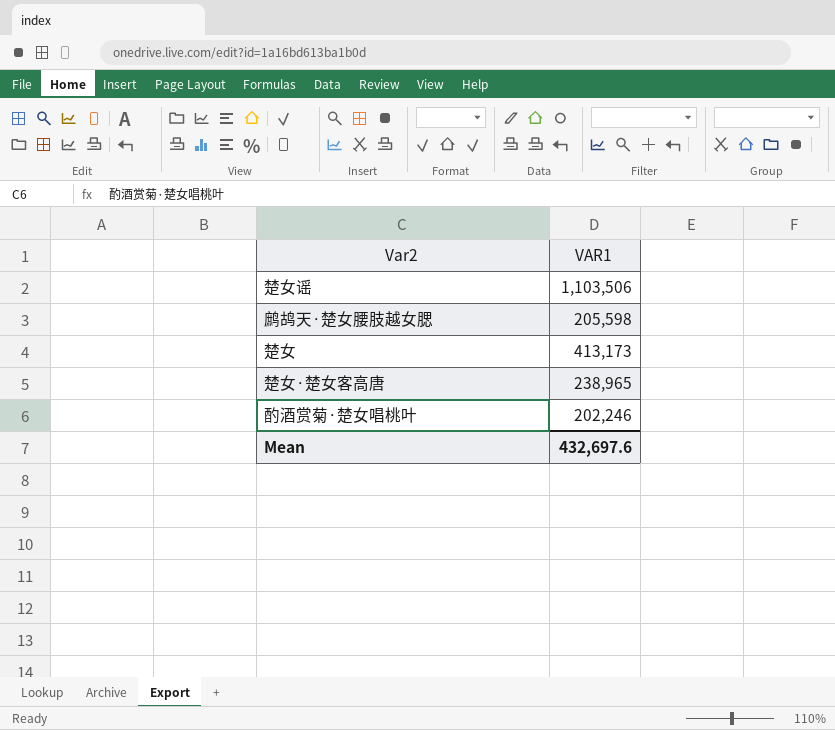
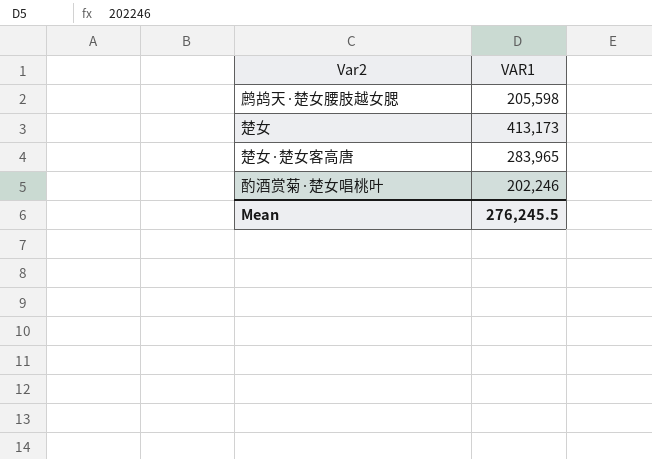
row 楚女谣: 1,103,506 -> none
楚女·楚女客高唐 | VAR1: 238,965 -> 283,965
Mean | VAR1: 432,697.6 -> 276,245.5

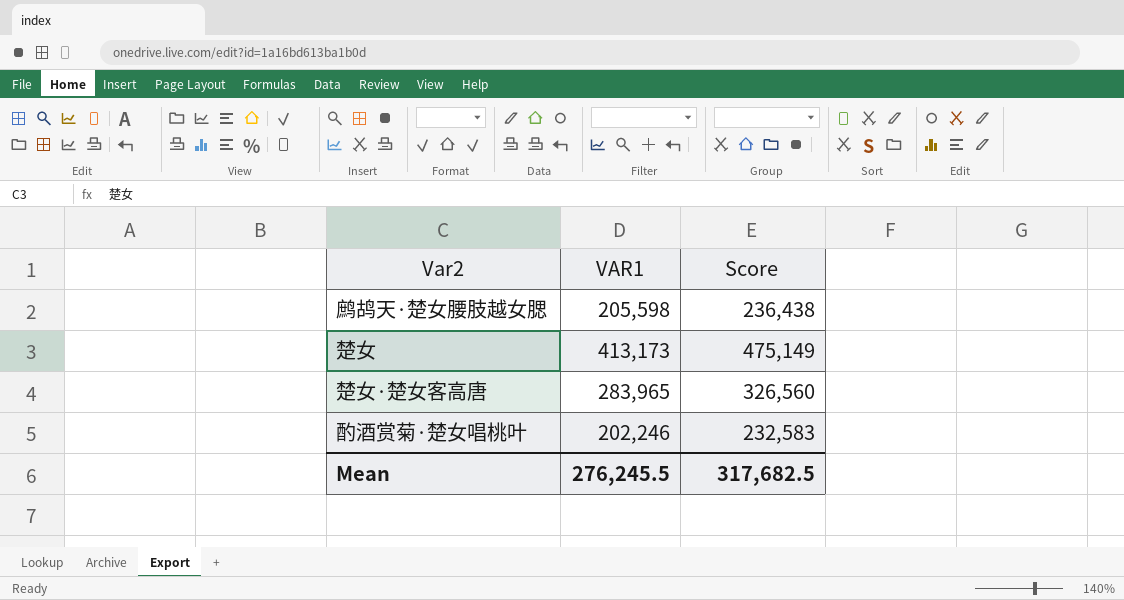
column Score | formula: none -> [VAR1] * 1.15

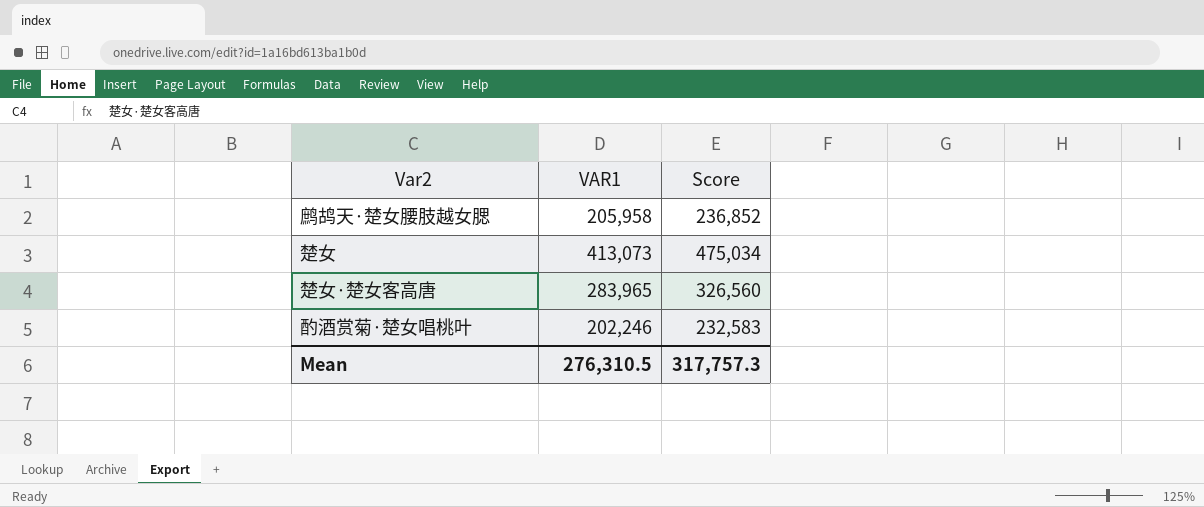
鹧鸪天·楚女腰肢越女腮 | VAR1: 205,598 -> 205,958
鹧鸪天·楚女腰肢越女腮 | Score: 236,438 -> 236,852
楚女 | VAR1: 413,173 -> 413,073
楚女 | Score: 475,149 -> 475,034
Mean | VAR1: 276,245.5 -> 276,310.5
Mean | Score: 317,682.5 -> 317,757.3

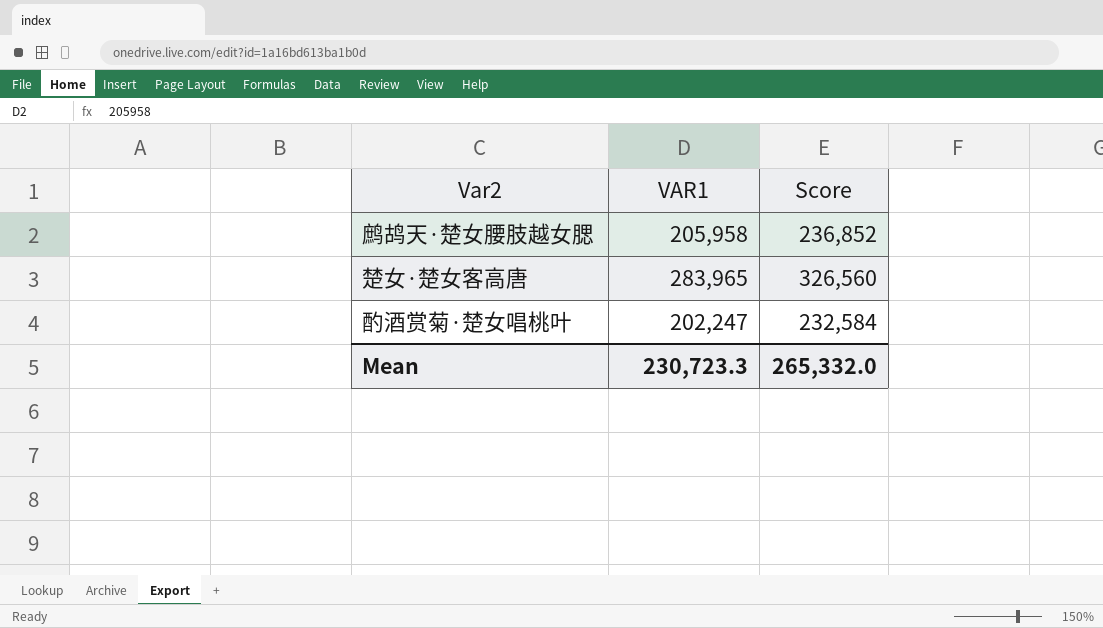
row 楚女: 413,073 | 475,034 -> none
酌酒赏菊·楚女唱桃叶 | VAR1: 202,246 -> 202,247
酌酒赏菊·楚女唱桃叶 | Score: 232,583 -> 232,584
Mean | VAR1: 276,310.5 -> 230,723.3
Mean | Score: 317,757.3 -> 265,332.0

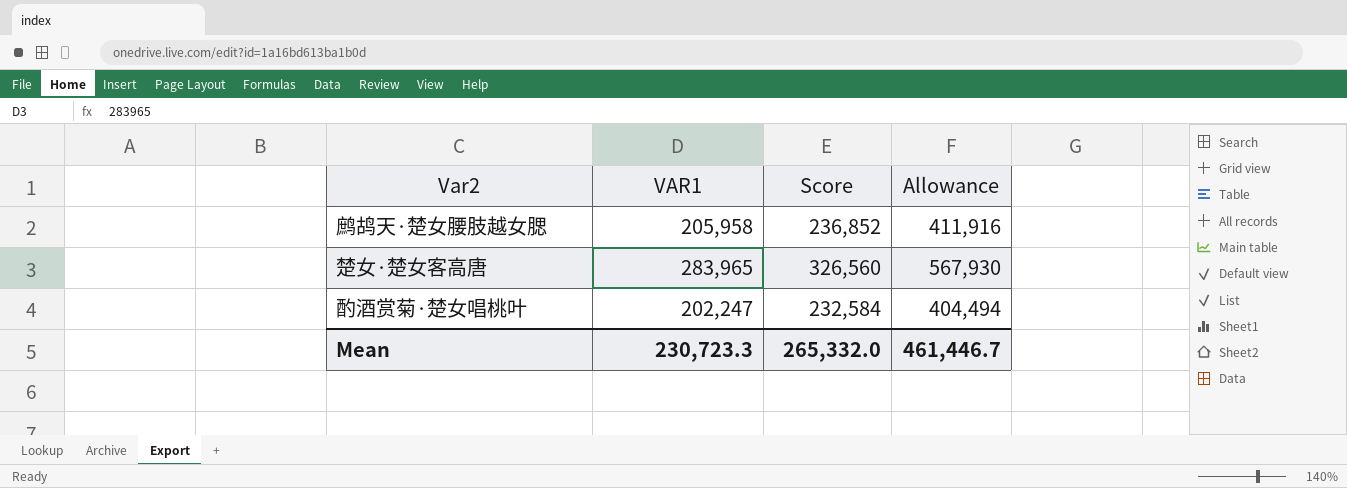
column Allowance | formula: none -> [VAR1] * 2

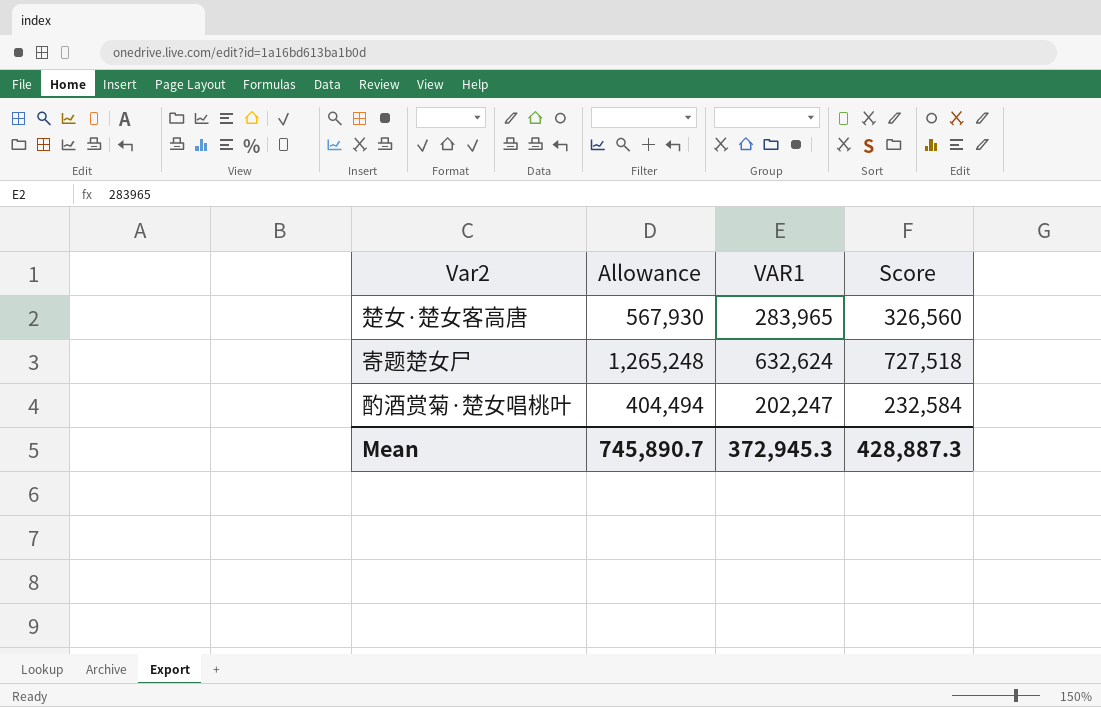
column Allowance | position: 4 -> 2
row 鹧鸪天·楚女腰肢越女腮: 205,958 | 236,852 | 411,916 -> none
row 寄题楚女尸: none -> 1,265,248 | 632,624 | 727,518
Mean | Allowance: 461,446.7 -> 745,890.7
Mean | VAR1: 230,723.3 -> 372,945.3
Mean | Score: 265,332.0 -> 428,887.3

